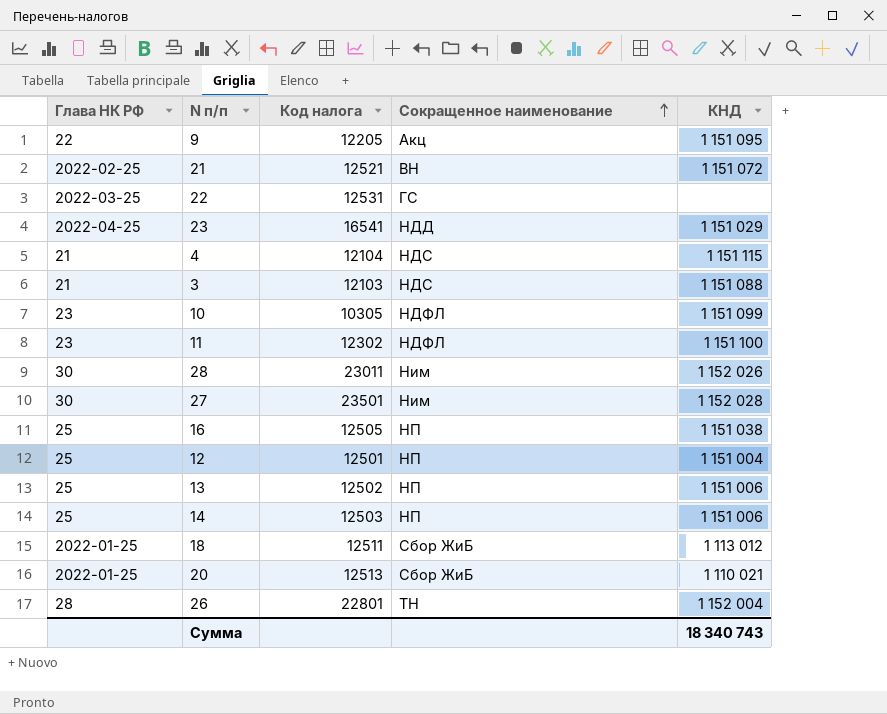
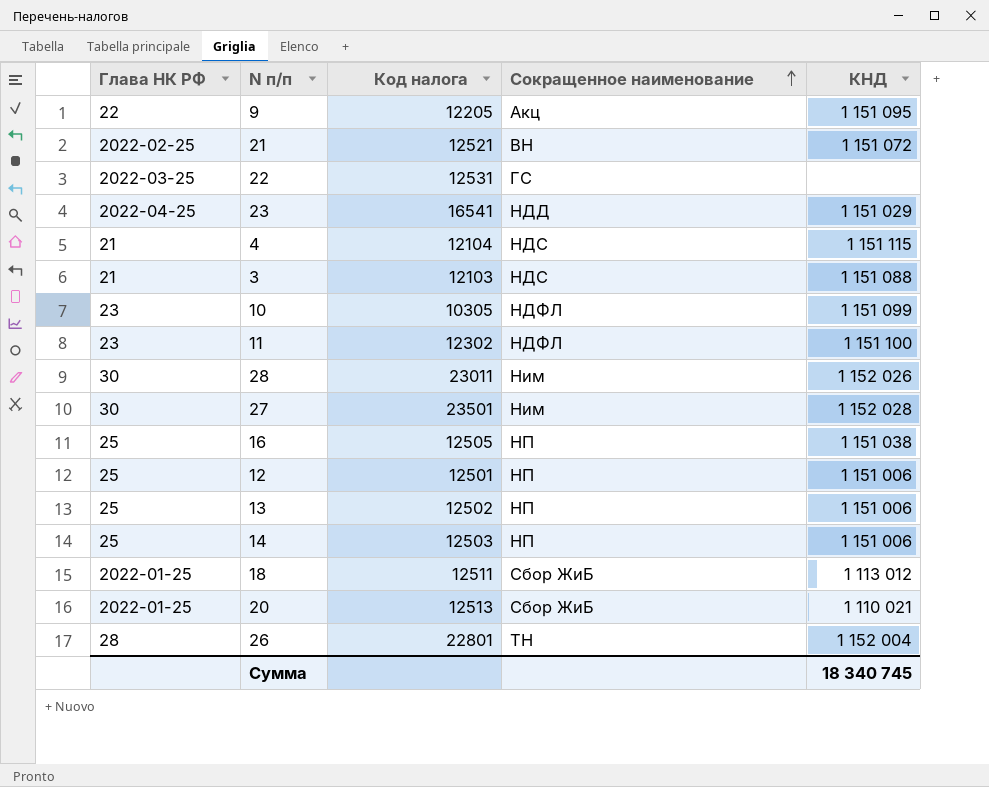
12 | КНД: 1 151 004 -> 1 151 006
Сумма | КНД: 18 340 743 -> 18 340 745

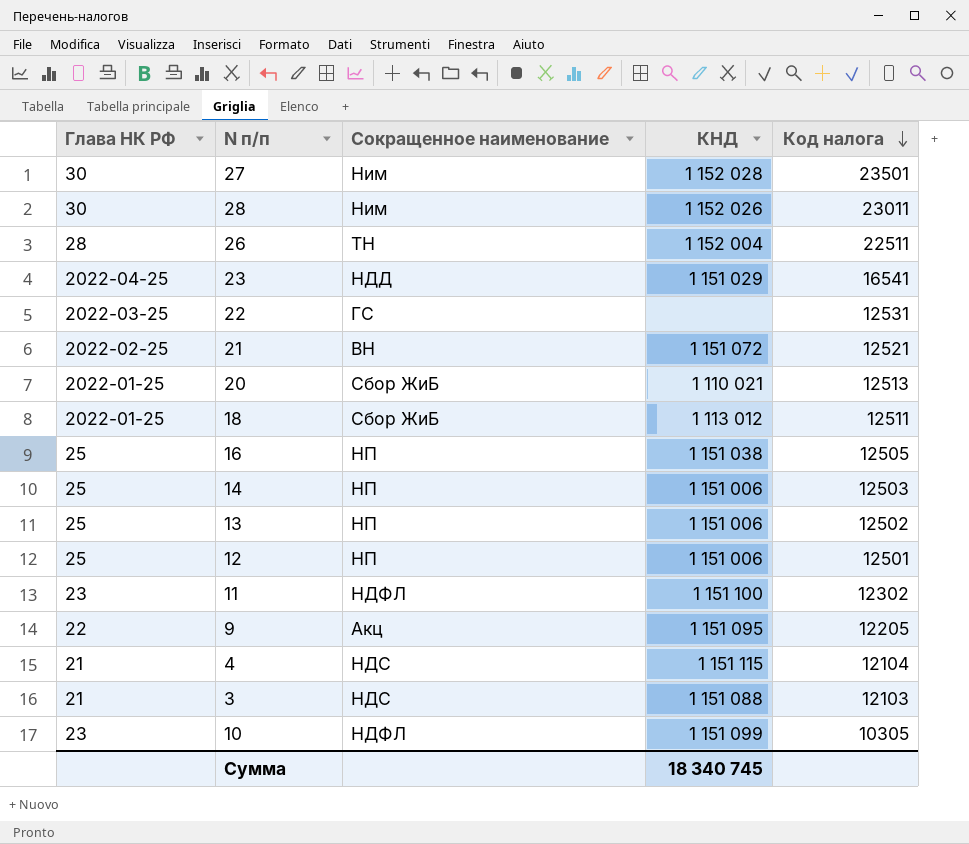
row order: Сокращенное наименование ascending -> Код налога descending
column Код налога | position: 3 -> 5
26 | Код налога: 22801 -> 22511

